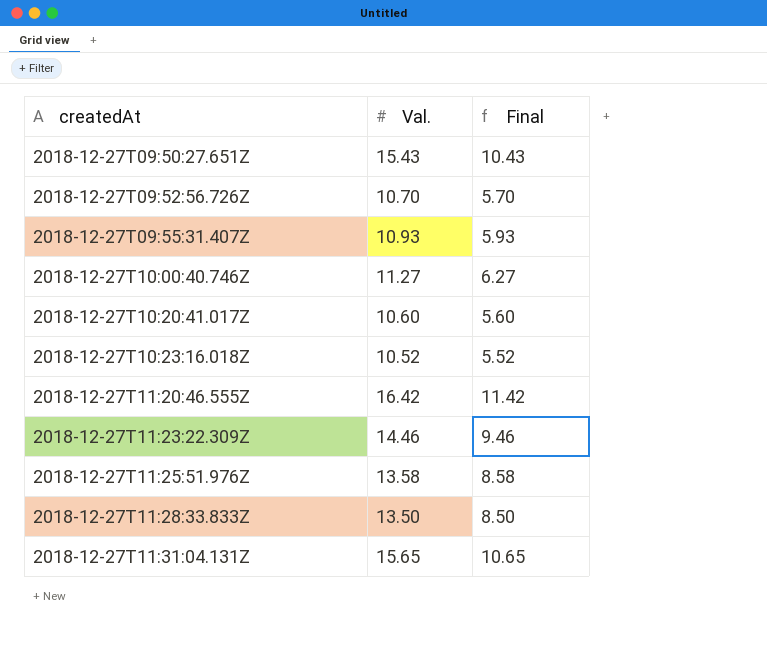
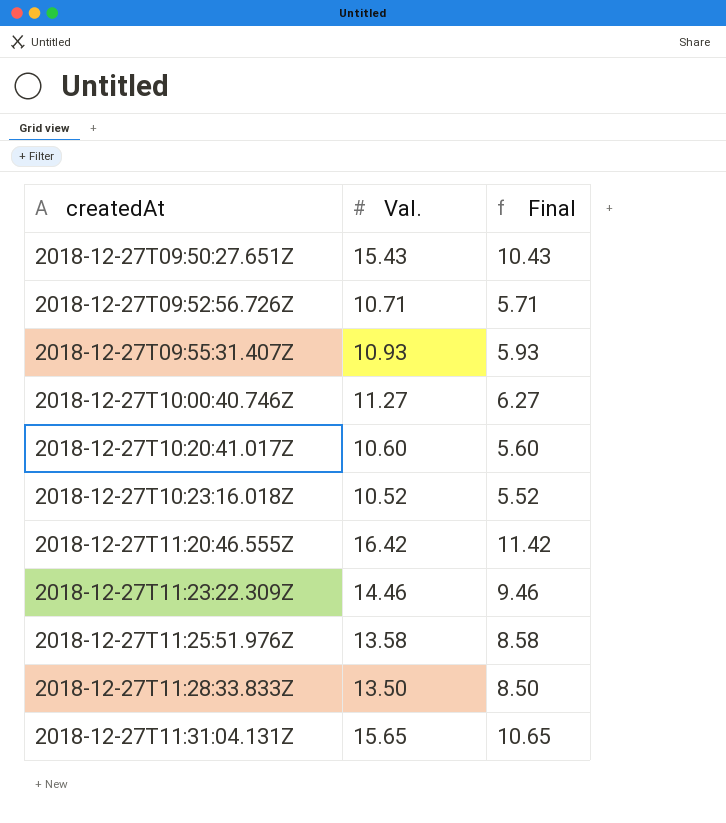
2018-12-27T09:52:56.726Z | Val.: 10.70 -> 10.71
2018-12-27T09:52:56.726Z | Final: 5.70 -> 5.71

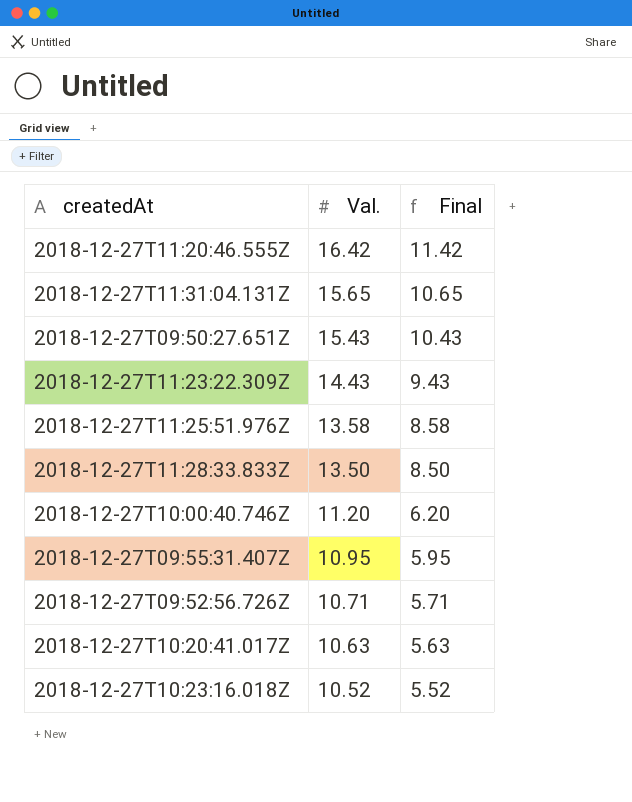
row order: createdAt ascending -> Val. descending
2018-12-27T11:23:22.309Z | Val.: 14.46 -> 14.43
2018-12-27T11:23:22.309Z | Final: 9.46 -> 9.43
2018-12-27T10:00:40.746Z | Val.: 11.27 -> 11.20
2018-12-27T10:00:40.746Z | Final: 6.27 -> 6.20
2018-12-27T09:55:31.407Z | Val.: 10.93 -> 10.95
2018-12-27T09:55:31.407Z | Final: 5.93 -> 5.95
2018-12-27T10:20:41.017Z | Val.: 10.60 -> 10.63
2018-12-27T10:20:41.017Z | Final: 5.60 -> 5.63

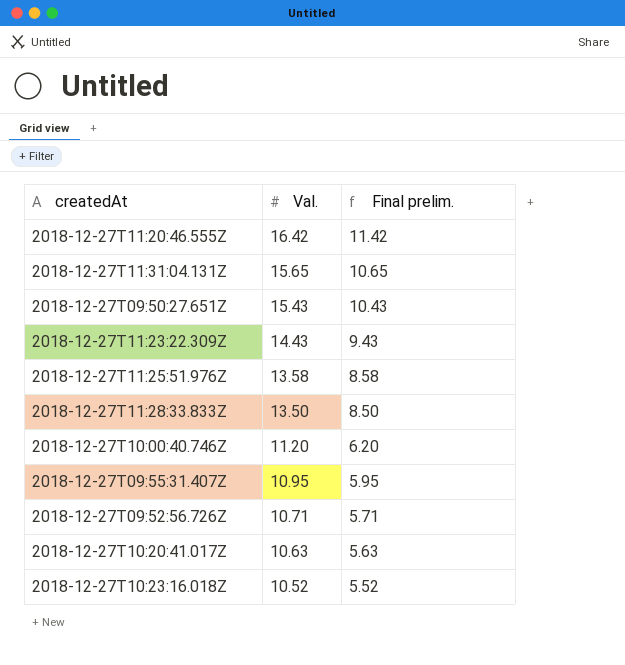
column name: Final -> Final prelim.

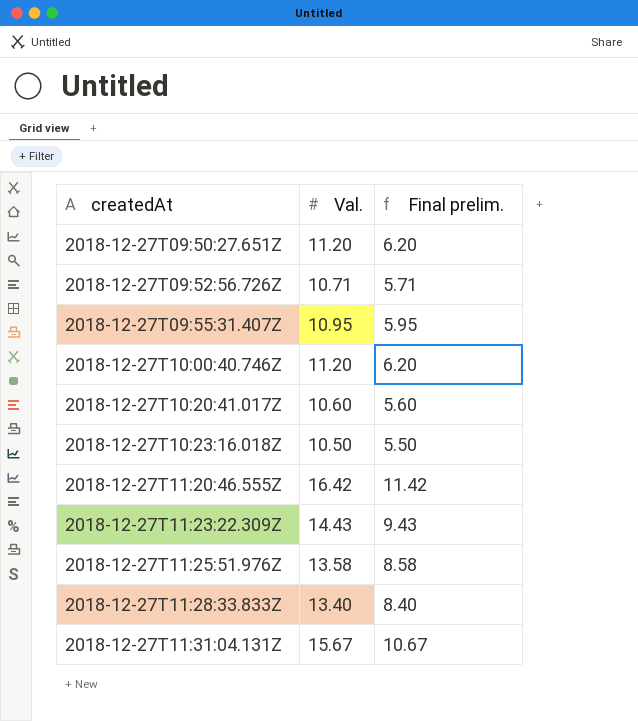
row order: Val. descending -> createdAt ascending
2018-12-27T09:50:27.651Z | Val.: 15.43 -> 11.20
2018-12-27T09:50:27.651Z | Final prelim.: 10.43 -> 6.20
2018-12-27T10:20:41.017Z | Val.: 10.63 -> 10.60
2018-12-27T10:20:41.017Z | Final prelim.: 5.63 -> 5.60
2018-12-27T10:23:16.018Z | Val.: 10.52 -> 10.50
2018-12-27T10:23:16.018Z | Final prelim.: 5.52 -> 5.50
2018-12-27T11:28:33.833Z | Val.: 13.50 -> 13.40
2018-12-27T11:28:33.833Z | Final prelim.: 8.50 -> 8.40
2018-12-27T11:31:04.131Z | Val.: 15.65 -> 15.67
2018-12-27T11:31:04.131Z | Final prelim.: 10.65 -> 10.67

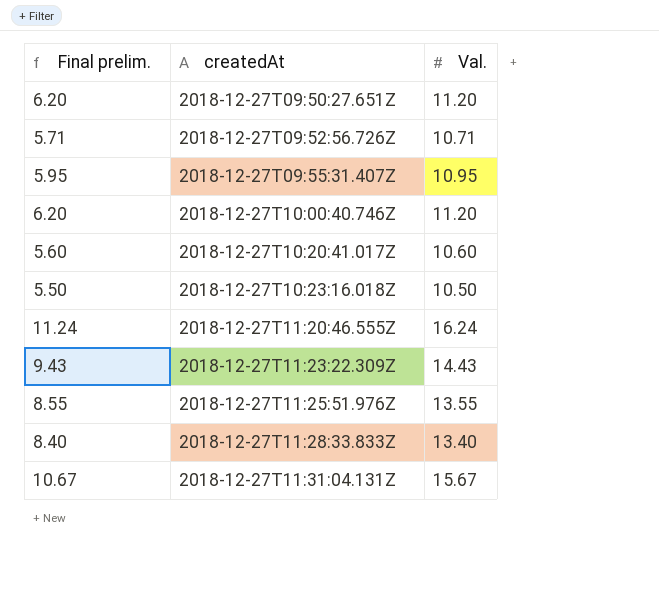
column Final prelim. | position: 3 -> 1
2018-12-27T11:20:46.555Z | Final prelim.: 11.42 -> 11.24
2018-12-27T11:20:46.555Z | Val.: 16.42 -> 16.24
2018-12-27T11:25:51.976Z | Final prelim.: 8.58 -> 8.55
2018-12-27T11:25:51.976Z | Val.: 13.58 -> 13.55

